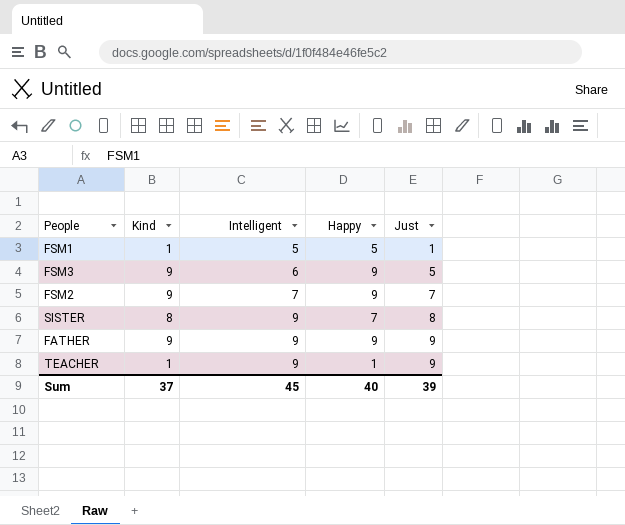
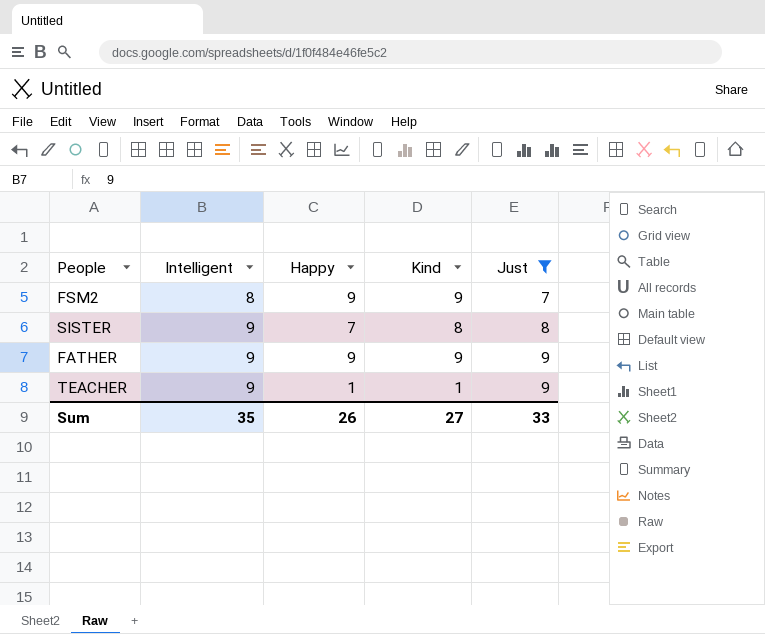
filter: none -> Just >= 7
column Kind | position: 2 -> 4
FSM2 | Intelligent: 7 -> 8
Sum | Intelligent: 45 -> 35
Sum | Happy: 40 -> 26
Sum | Kind: 37 -> 27
Sum | Just: 39 -> 33

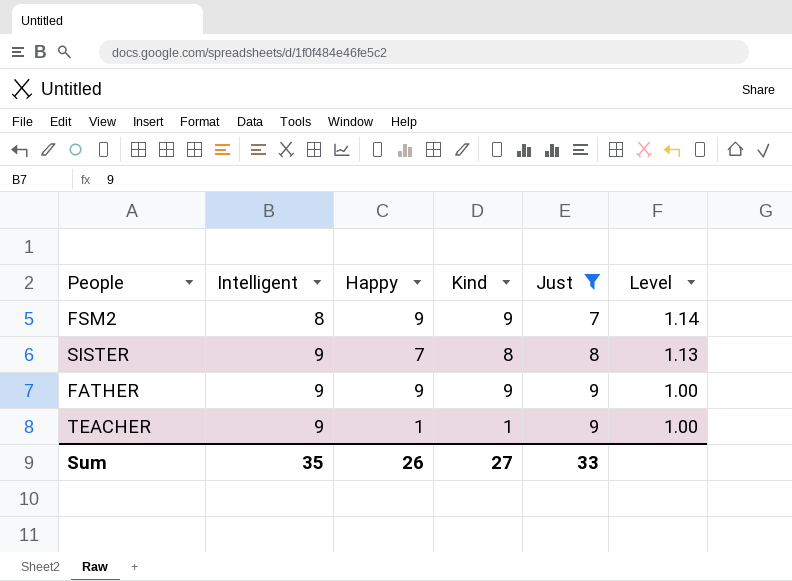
column Level | formula: none -> [Intelligent] / [Just]

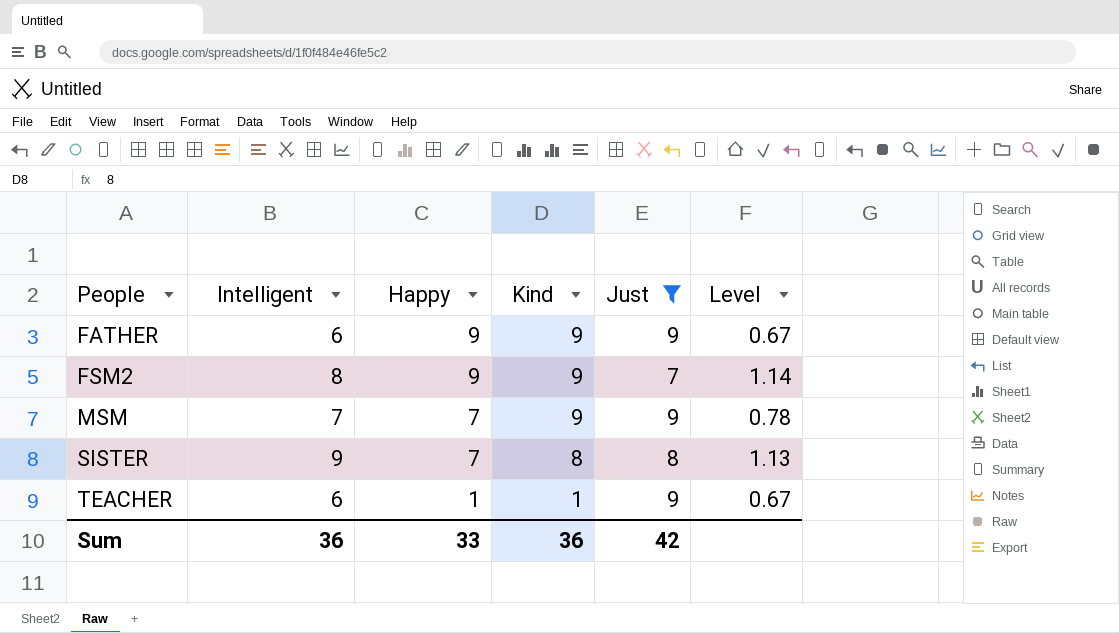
row order: Intelligent ascending -> People ascending
FATHER | Intelligent: 9 -> 6
FATHER | Level: 1.00 -> 0.67
row MSM: none -> 7 | 7 | 9 | 9 | 0.78
TEACHER | Intelligent: 9 -> 6
TEACHER | Level: 1.00 -> 0.67
Sum | Intelligent: 35 -> 36
Sum | Happy: 26 -> 33
Sum | Kind: 27 -> 36
Sum | Just: 33 -> 42

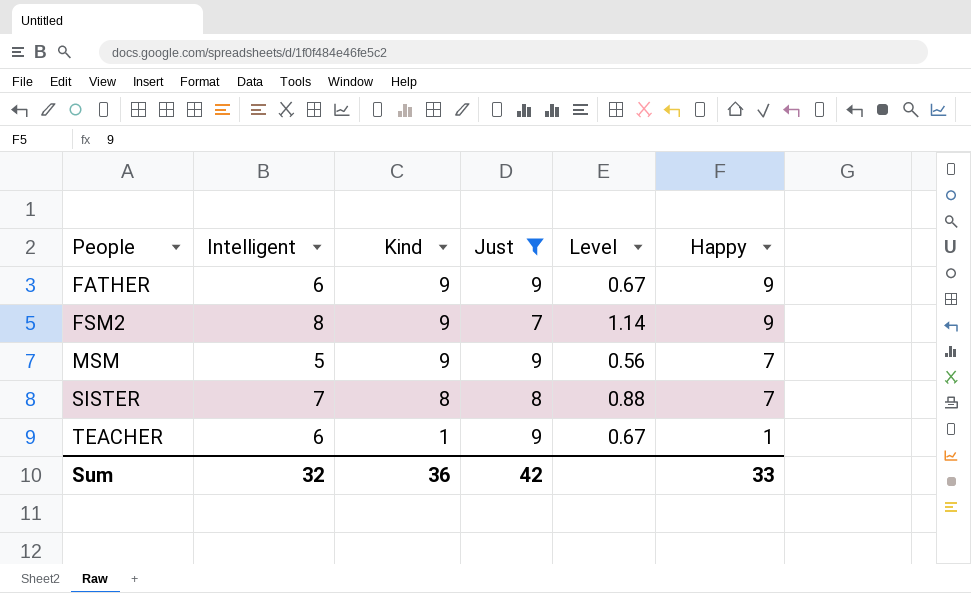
column Happy | position: 3 -> 6
MSM | Intelligent: 7 -> 5
MSM | Level: 0.78 -> 0.56
SISTER | Intelligent: 9 -> 7
SISTER | Level: 1.13 -> 0.88
Sum | Intelligent: 36 -> 32

